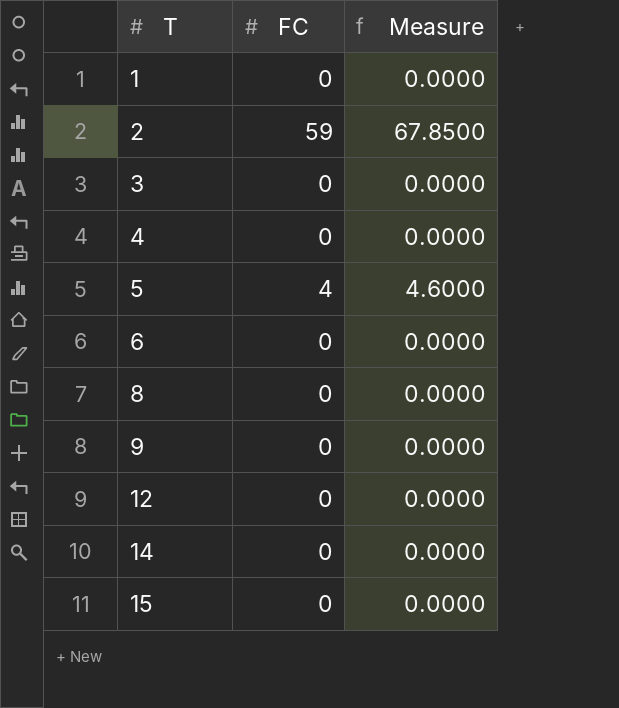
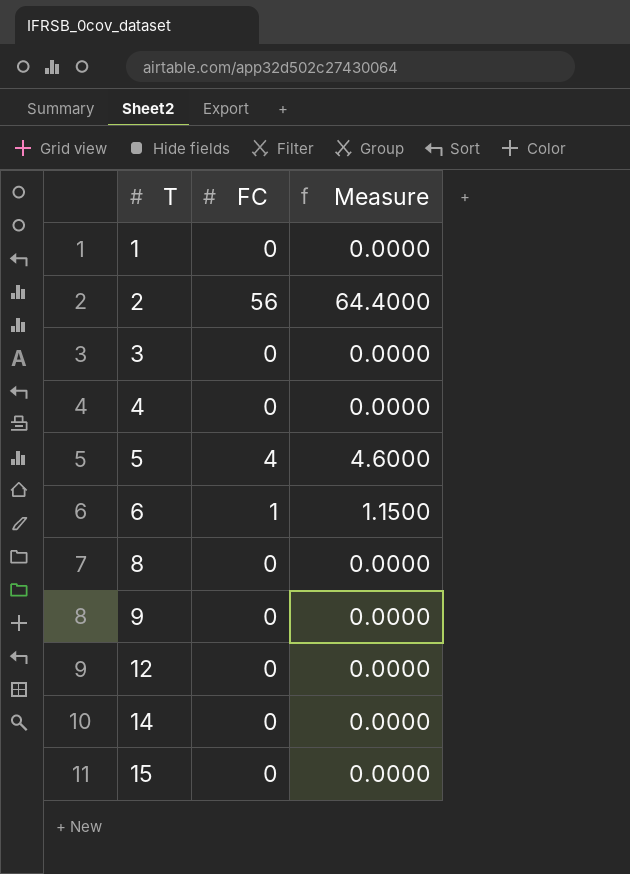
2 | FC: 59 -> 56
2 | Measure: 67.8500 -> 64.4000
6 | FC: 0 -> 1
6 | Measure: 0.0000 -> 1.1500

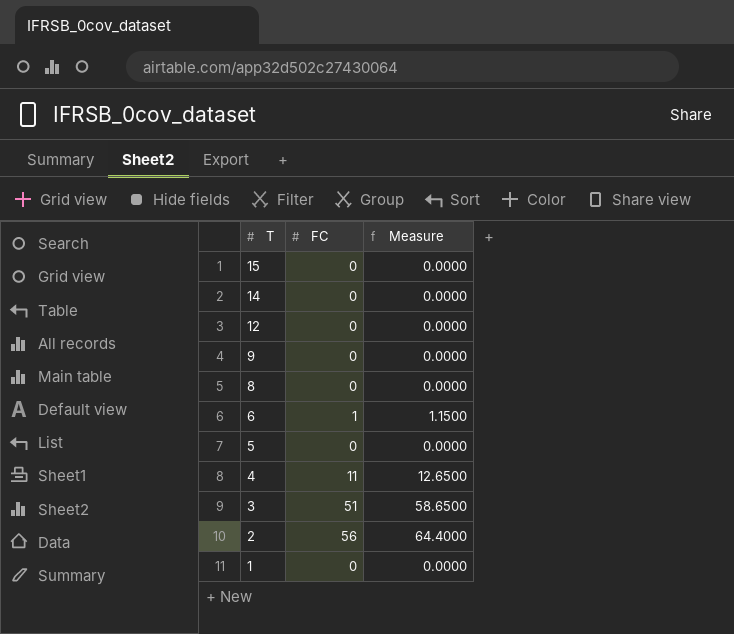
row order: T ascending -> T descending
5 | FC: 4 -> 0
5 | Measure: 4.6000 -> 0.0000
4 | FC: 0 -> 11
4 | Measure: 0.0000 -> 12.6500
3 | FC: 0 -> 51
3 | Measure: 0.0000 -> 58.6500

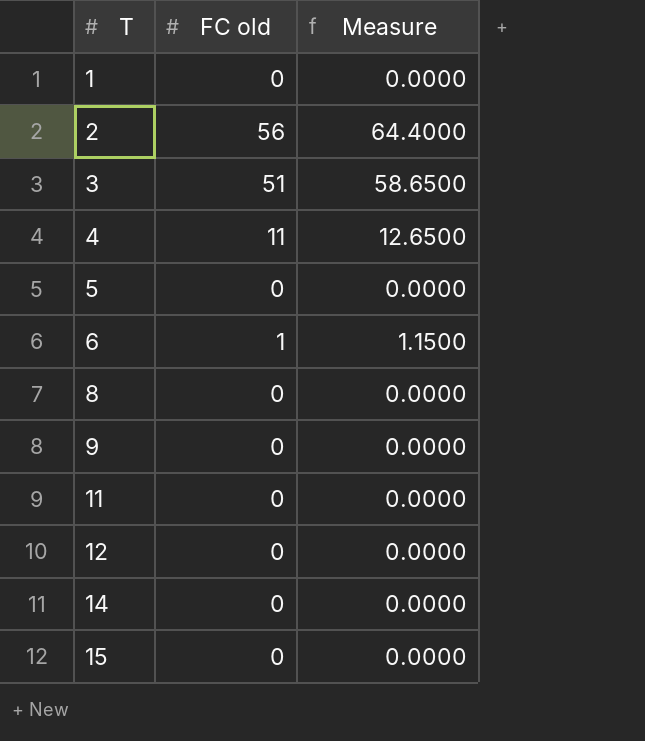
row order: T descending -> T ascending
column name: FC -> FC old
row 11: none -> 0 | 0.0000

